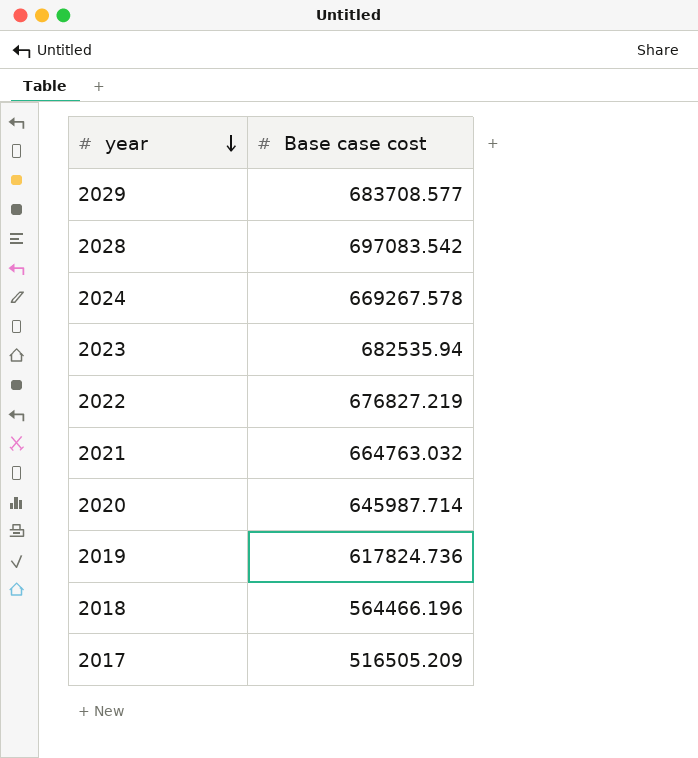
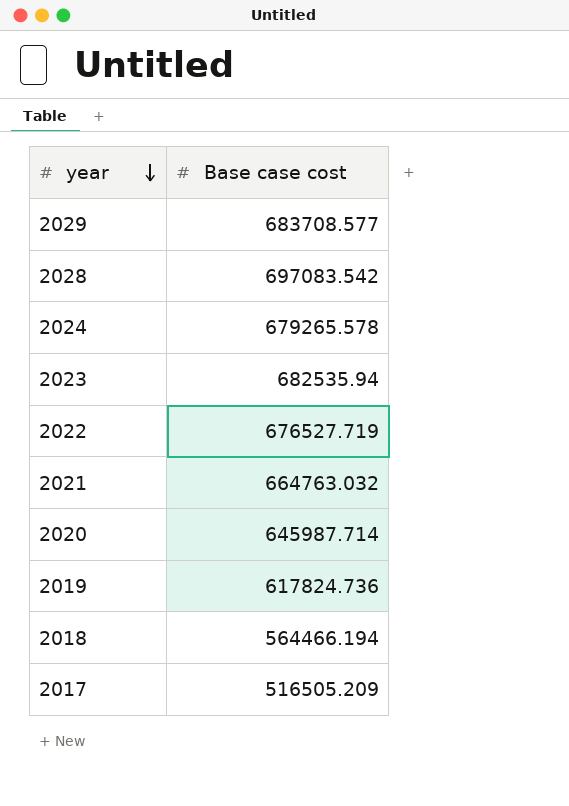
2024 | Base case cost: 669267.578 -> 679265.578
2022 | Base case cost: 676827.219 -> 676527.719
2018 | Base case cost: 564466.196 -> 564466.194

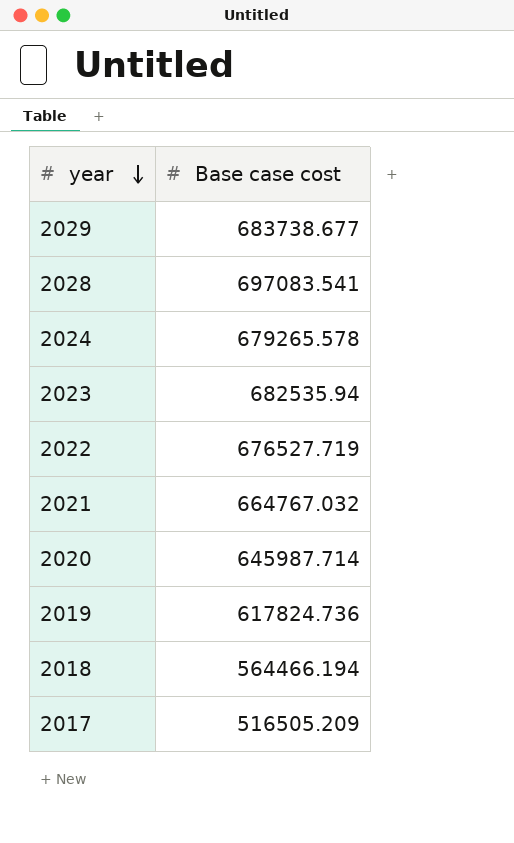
2029 | Base case cost: 683708.577 -> 683738.677
2028 | Base case cost: 697083.542 -> 697083.541
2021 | Base case cost: 664763.032 -> 664767.032

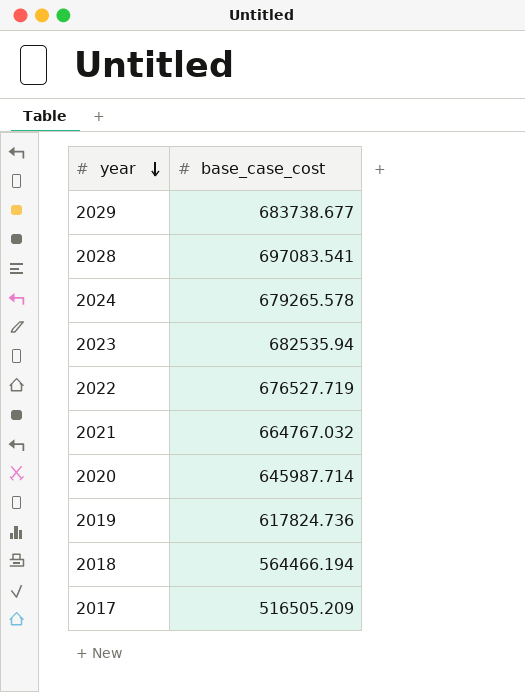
column name: Base case cost -> base_case_cost

